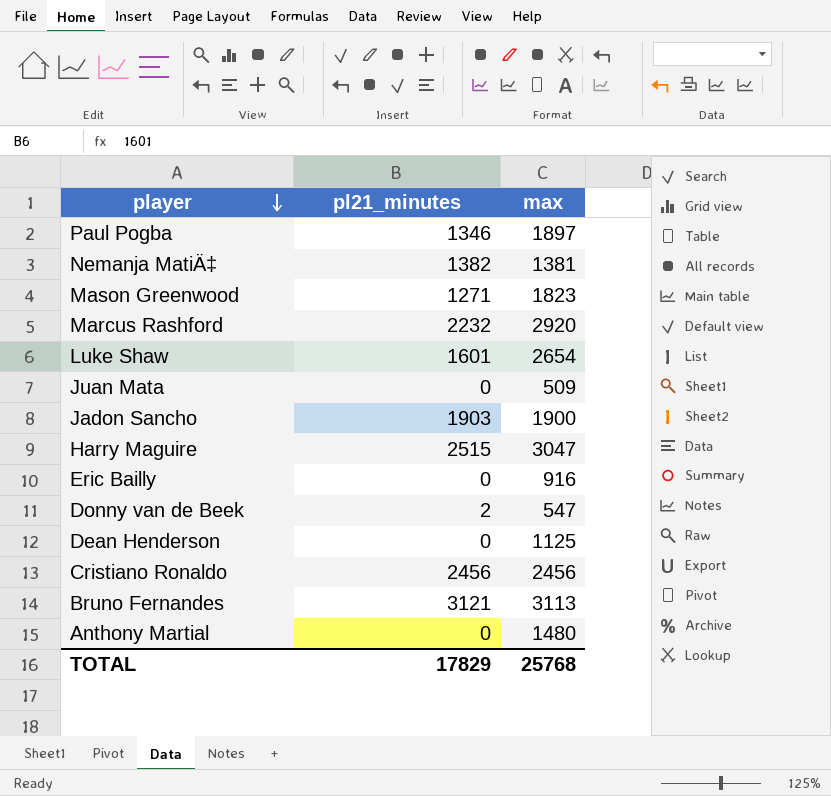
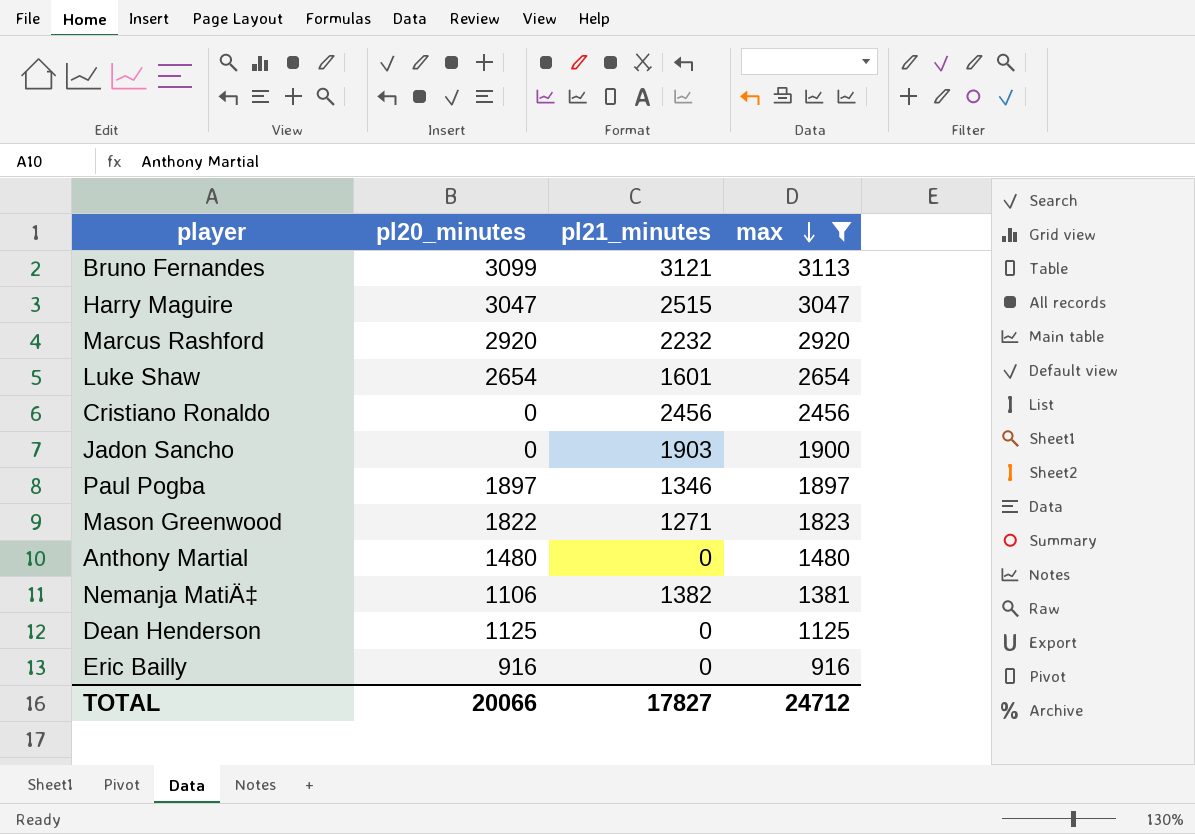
filter: none -> max >= 916
row order: player descending -> max descending
column pl20_minutes | position: none -> 2
TOTAL | pl21_minutes: 17829 -> 17827
TOTAL | max: 25768 -> 24712

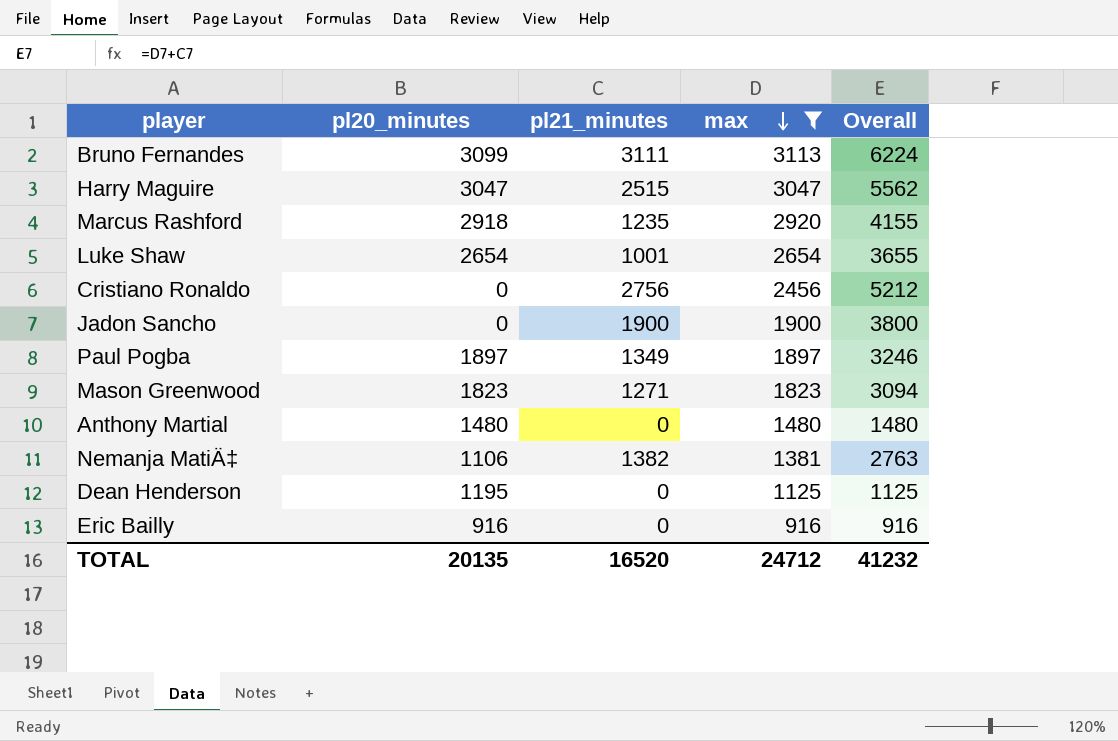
column Overall | formula: none -> [pl21_minutes] + [max]
Bruno Fernandes | pl21_minutes: 3121 -> 3111
Marcus Rashford | pl20_minutes: 2920 -> 2918
Marcus Rashford | pl21_minutes: 2232 -> 1235
Luke Shaw | pl21_minutes: 1601 -> 1001
Cristiano Ronaldo | pl21_minutes: 2456 -> 2756
Jadon Sancho | pl21_minutes: 1903 -> 1900
Paul Pogba | pl21_minutes: 1346 -> 1349
Mason Greenwood | pl20_minutes: 1822 -> 1823
Dean Henderson | pl20_minutes: 1125 -> 1195
TOTAL | pl20_minutes: 20066 -> 20135
TOTAL | pl21_minutes: 17827 -> 16520

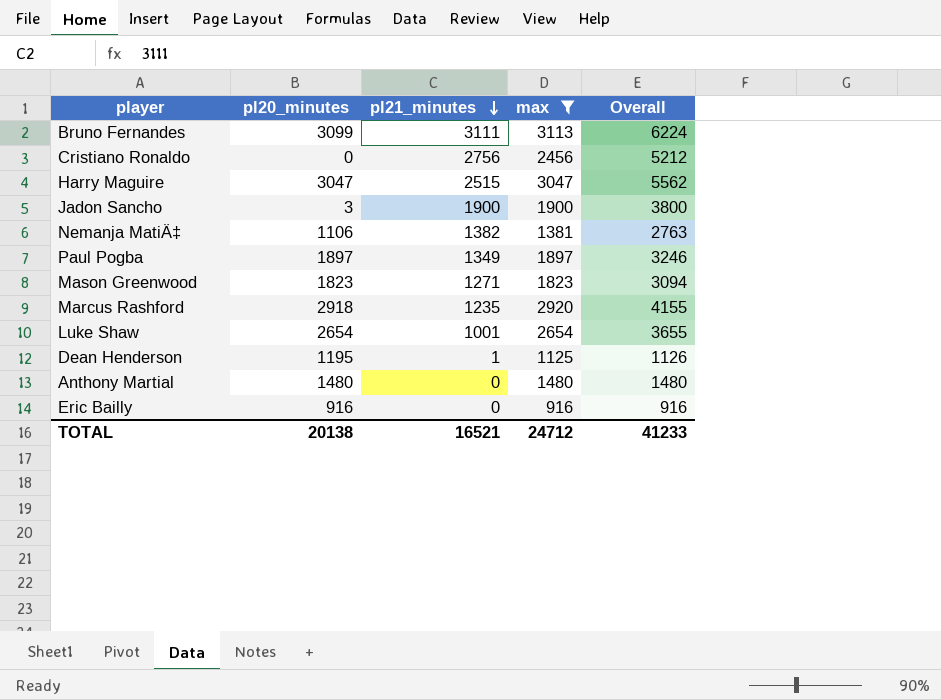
row order: max descending -> pl21_minutes descending
Jadon Sancho | pl20_minutes: 0 -> 3
Dean Henderson | pl21_minutes: 0 -> 1
Dean Henderson | Overall: 1125 -> 1126
TOTAL | pl20_minutes: 20135 -> 20138
TOTAL | pl21_minutes: 16520 -> 16521
TOTAL | Overall: 41232 -> 41233

